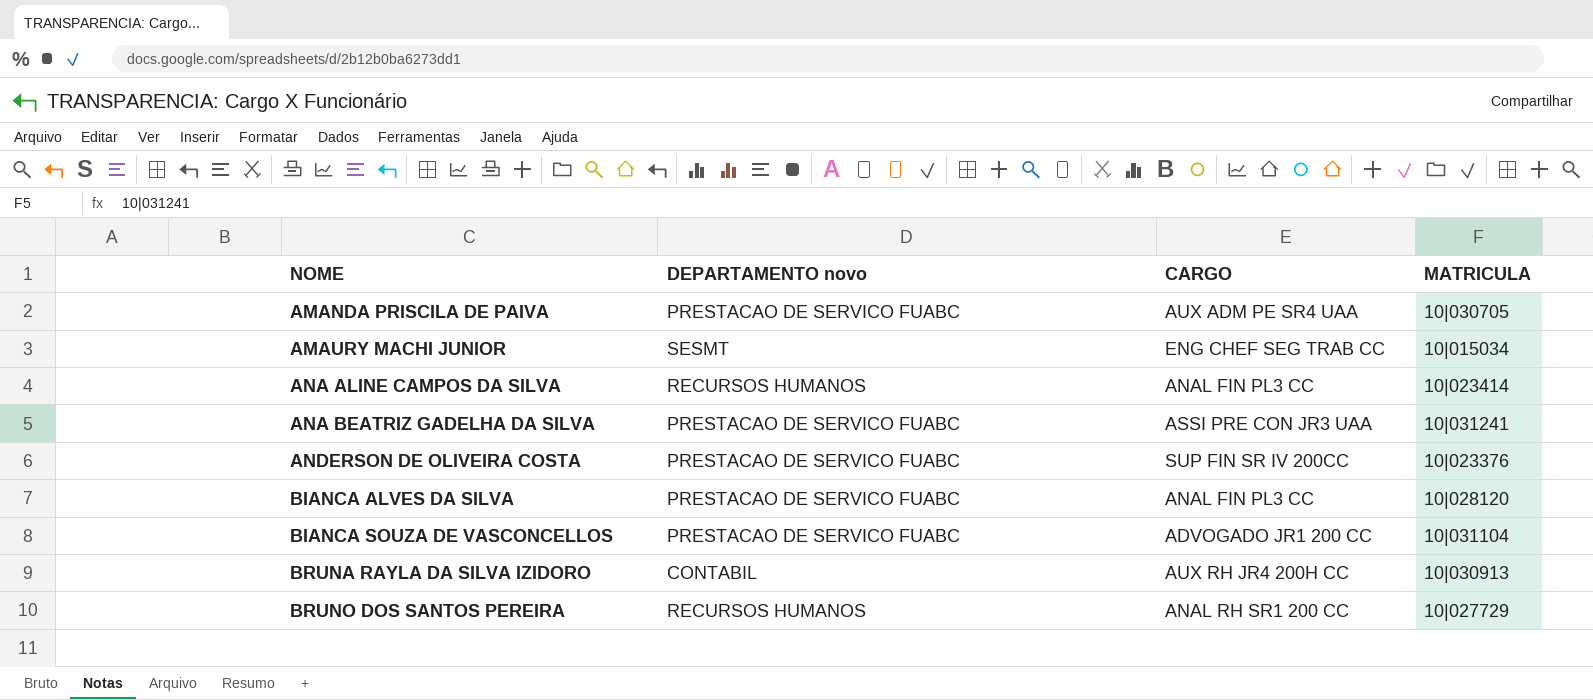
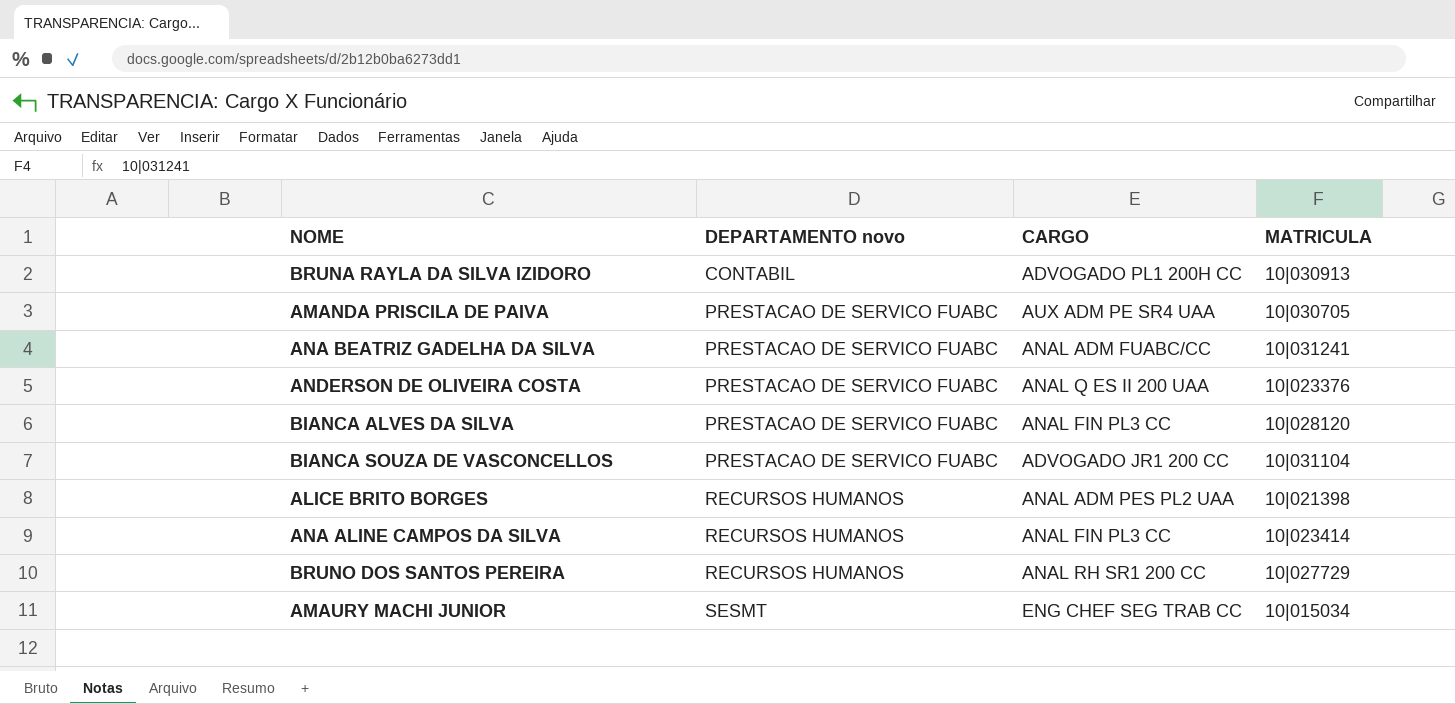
row order: NOME ascending -> DEPARTAMENTO novo ascending
BRUNA RAYLA DA SILVA IZIDORO | CARGO: AUX RH JR4 200H CC -> ADVOGADO PL1 200H CC
ANA BEATRIZ GADELHA DA SILVA | CARGO: ASSI PRE CON JR3 UAA -> ANAL ADM FUABC/CC
ANDERSON DE OLIVEIRA COSTA | CARGO: SUP FIN SR IV 200CC -> ANAL Q ES II 200 UAA
row ALICE BRITO BORGES: none -> RECURSOS HUMANOS | ANAL ADM PES PL2 UAA | 10|021398

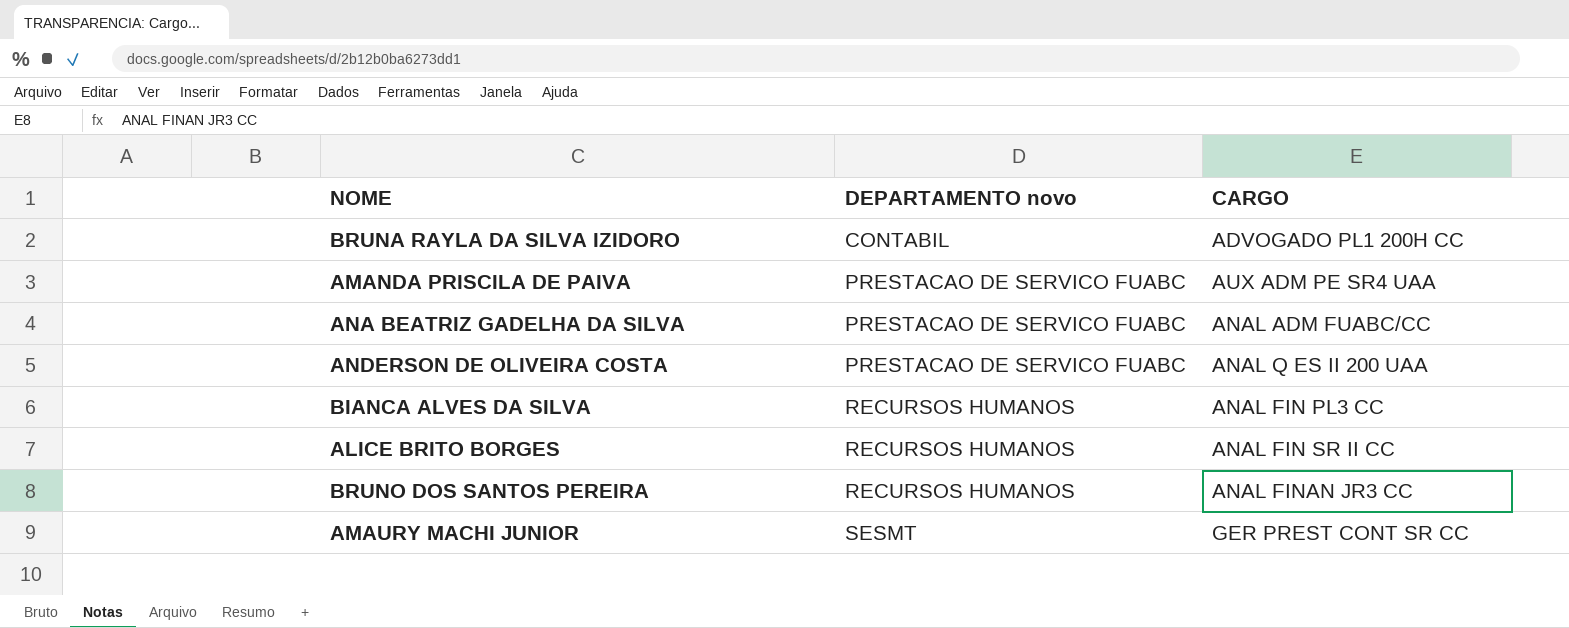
column MATRICULA | position: 4 -> none
row BIANCA SOUZA DE VASCONCELLOS: PRESTACAO DE SERVICO FUABC | ADVOGADO JR1 200 CC | 10|031104 -> none
row ANA ALINE CAMPOS DA SILVA: RECURSOS HUMANOS | ANAL FIN PL3 CC | 10|023414 -> none
BIANCA ALVES DA SILVA | DEPARTAMENTO novo: PRESTACAO DE SERVICO FUABC -> RECURSOS HUMANOS
ALICE BRITO BORGES | CARGO: ANAL ADM PES PL2 UAA -> ANAL FIN SR II CC
BRUNO DOS SANTOS PEREIRA | CARGO: ANAL RH SR1 200 CC -> ANAL FINAN JR3 CC
AMAURY MACHI JUNIOR | CARGO: ENG CHEF SEG TRAB CC -> GER PREST CONT SR CC

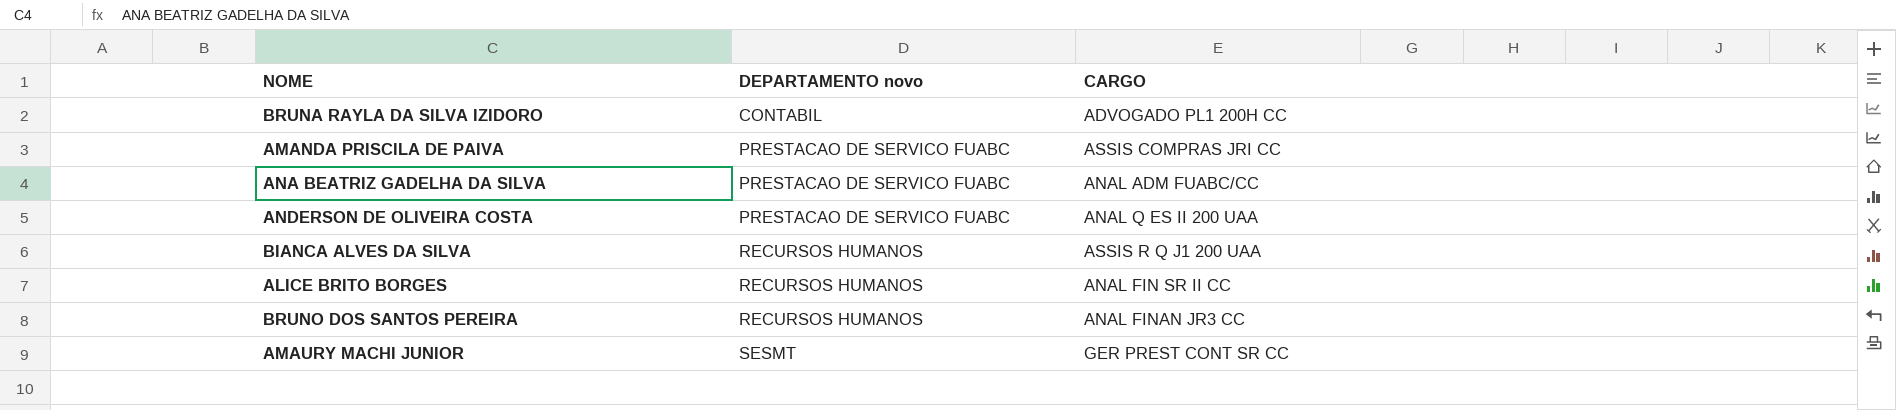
AMANDA PRISCILA DE PAIVA | CARGO: AUX ADM PE SR4 UAA -> ASSIS COMPRAS JRI CC
BIANCA ALVES DA SILVA | CARGO: ANAL FIN PL3 CC -> ASSIS R Q J1 200 UAA

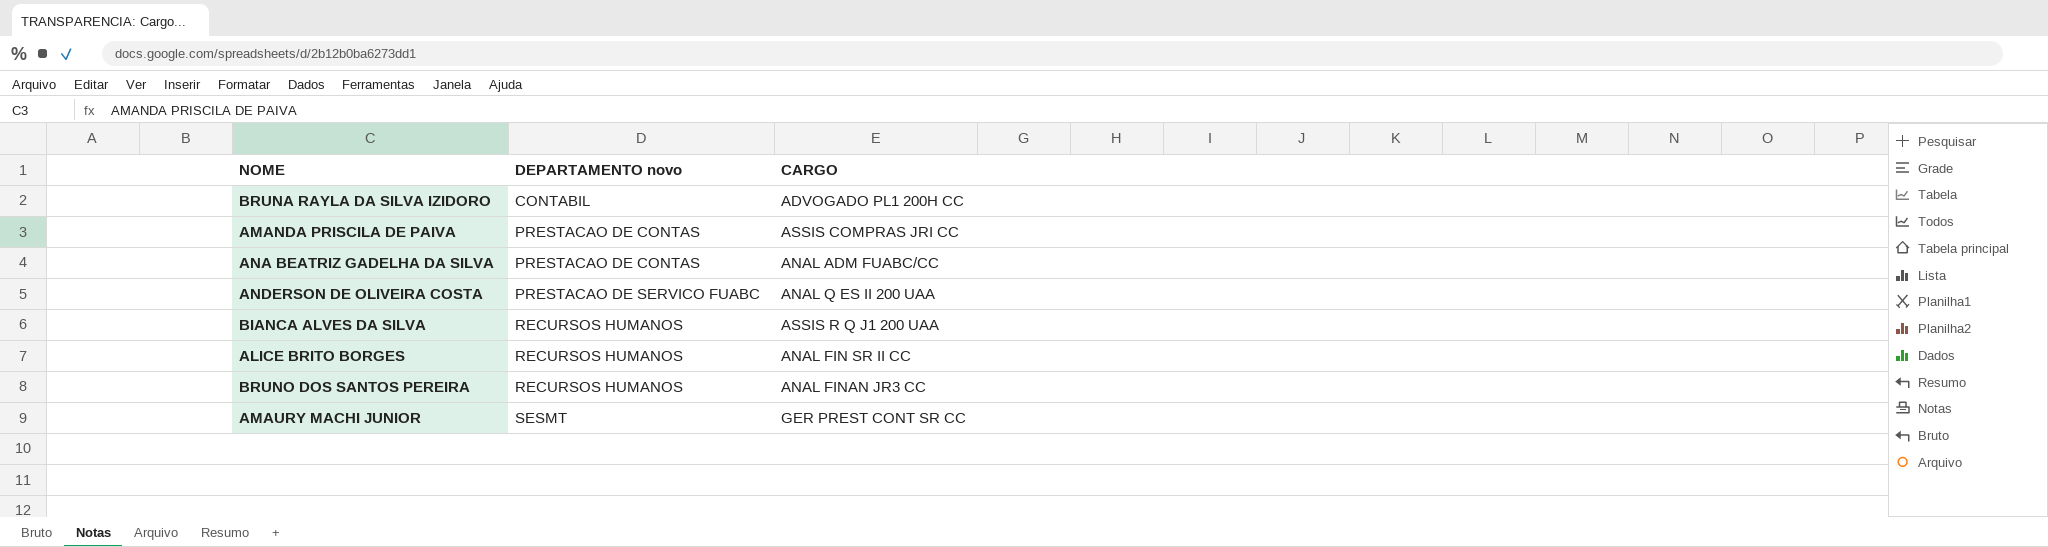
AMANDA PRISCILA DE PAIVA | DEPARTAMENTO novo: PRESTACAO DE SERVICO FUABC -> PRESTACAO DE CONTAS
ANA BEATRIZ GADELHA DA SILVA | DEPARTAMENTO novo: PRESTACAO DE SERVICO FUABC -> PRESTACAO DE CONTAS

